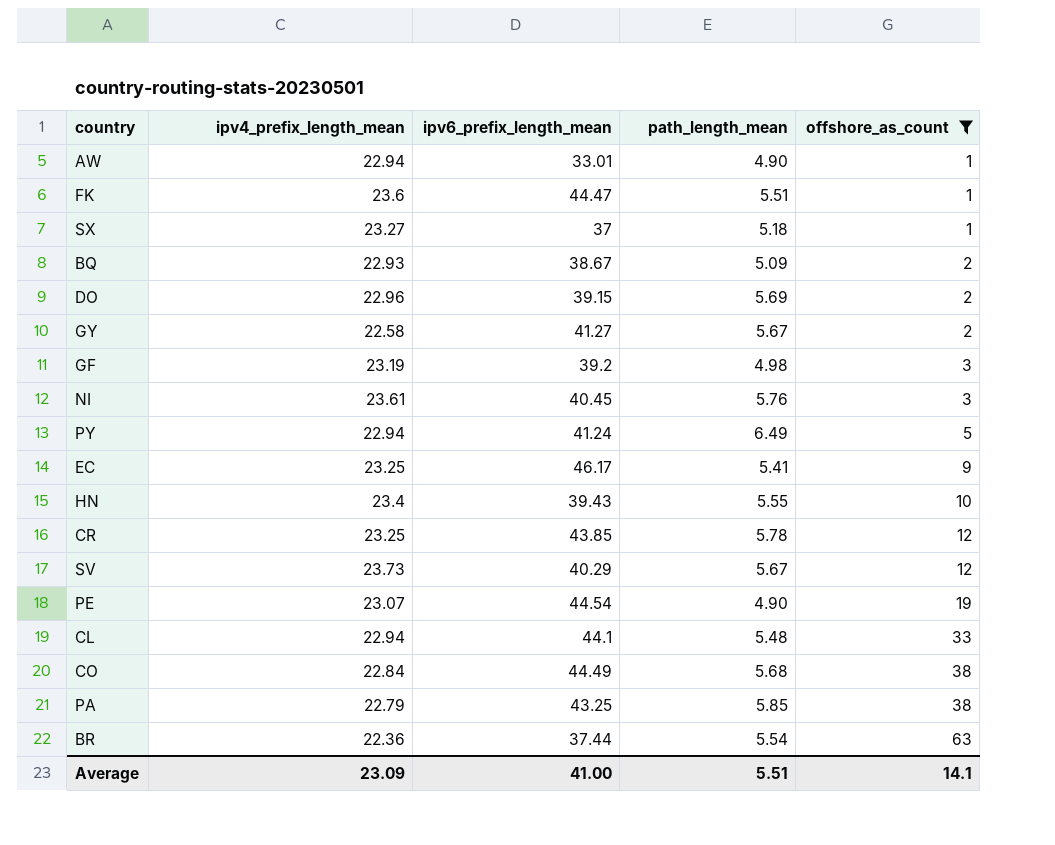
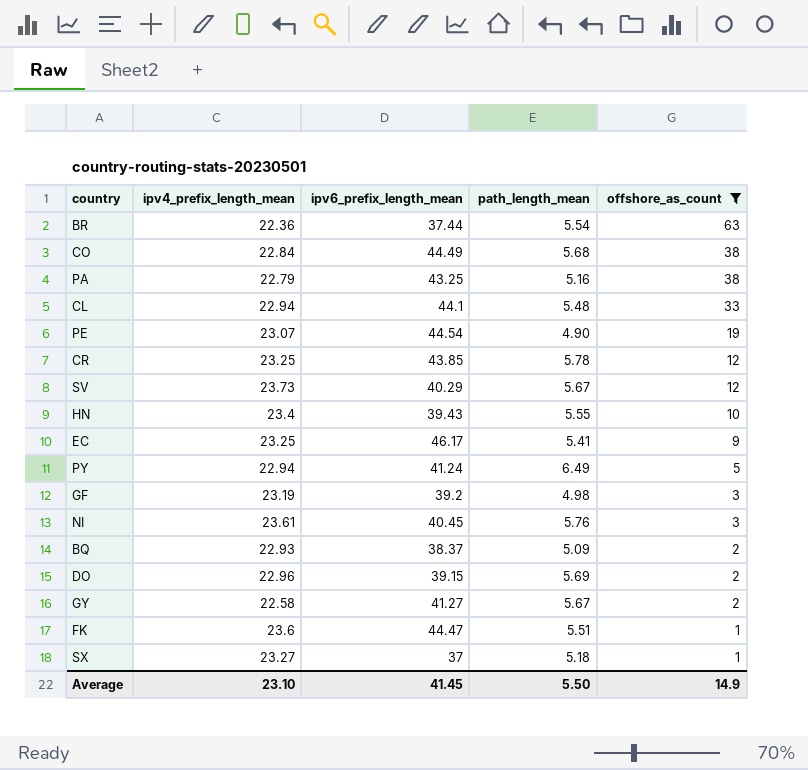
row order: offshore_as_count ascending -> offshore_as_count descending
row AW: 22.94 | 33.01 | 4.90 | 1 -> none
PA | path_length_mean: 5.85 -> 5.16
BQ | ipv6_prefix_length_mean: 38.67 -> 38.37
Average | ipv4_prefix_length_mean: 23.09 -> 23.10
Average | ipv6_prefix_length_mean: 41.00 -> 41.45
Average | path_length_mean: 5.51 -> 5.50
Average | offshore_as_count: 14.1 -> 14.9

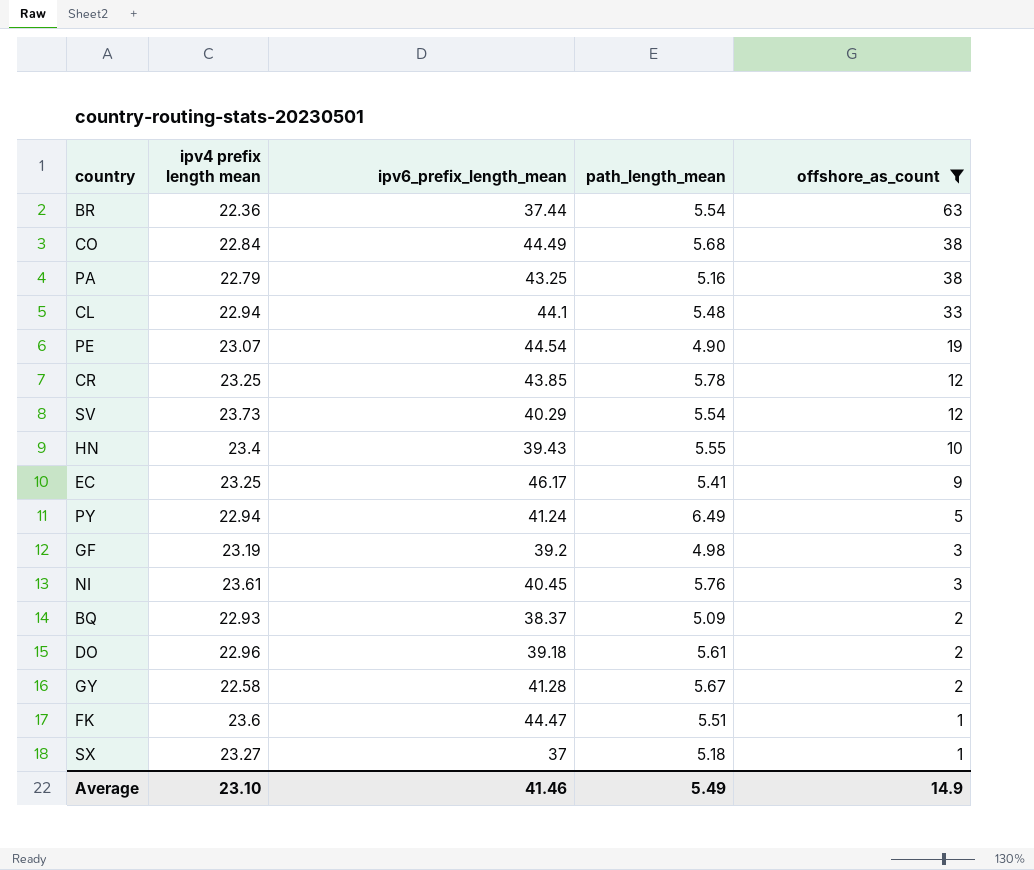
column name: ipv4_prefix_length_mean -> ipv4 prefix length mean
SV | path_length_mean: 5.67 -> 5.54
DO | ipv6_prefix_length_mean: 39.15 -> 39.18
DO | path_length_mean: 5.69 -> 5.61
GY | ipv6_prefix_length_mean: 41.27 -> 41.28
Average | ipv6_prefix_length_mean: 41.45 -> 41.46
Average | path_length_mean: 5.50 -> 5.49

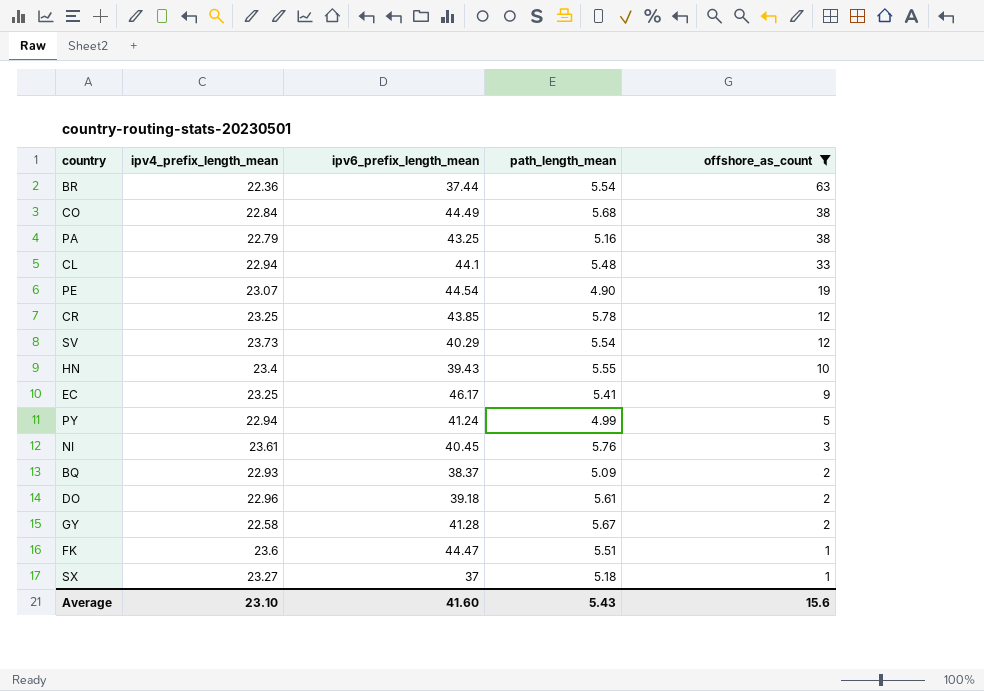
column name: ipv4 prefix length mean -> ipv4_prefix_length_mean
row GF: 23.19 | 39.2 | 4.98 | 3 -> none
PY | path_length_mean: 6.49 -> 4.99
Average | ipv6_prefix_length_mean: 41.46 -> 41.60
Average | path_length_mean: 5.49 -> 5.43
Average | offshore_as_count: 14.9 -> 15.6

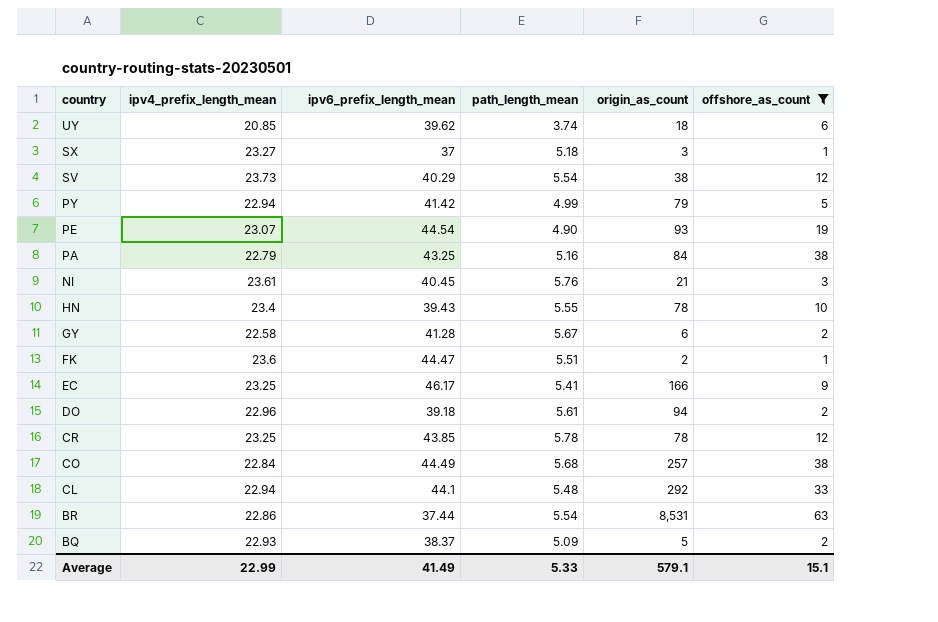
row order: offshore_as_count descending -> country descending
column origin_as_count | position: none -> 5
row UY: none -> 20.85 | 39.62 | 3.74 | 18 | 6
PY | ipv6_prefix_length_mean: 41.24 -> 41.42
BR | ipv4_prefix_length_mean: 22.36 -> 22.86
Average | ipv4_prefix_length_mean: 23.10 -> 22.99
Average | ipv6_prefix_length_mean: 41.60 -> 41.49
Average | path_length_mean: 5.43 -> 5.33
Average | offshore_as_count: 15.6 -> 15.1

